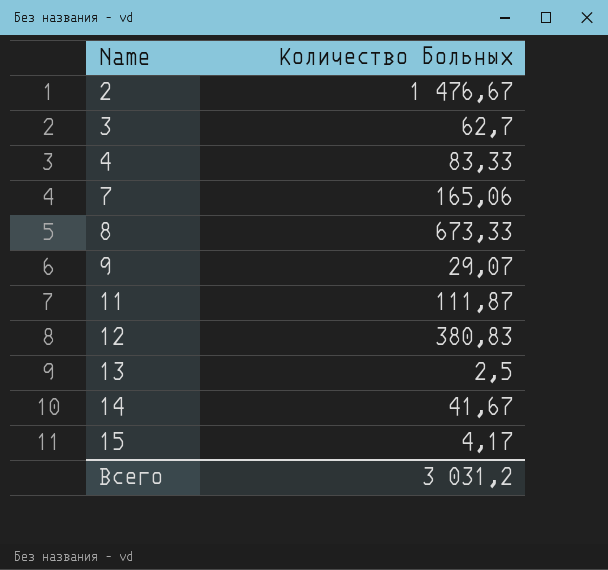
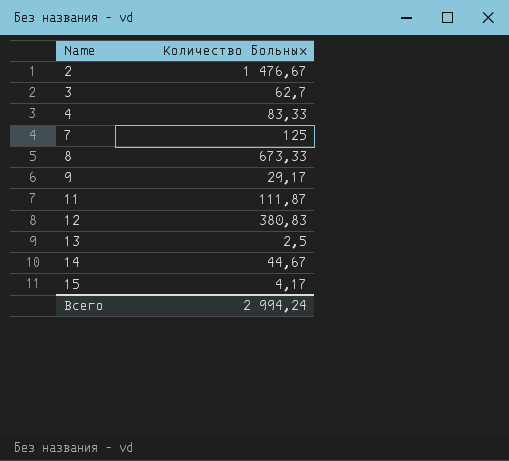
7 | Количество Больных: 165,06 -> 125
9 | Количество Больных: 29,07 -> 29,17
14 | Количество Больных: 41,67 -> 44,67
Всего | Количество Больных: 3 031,2 -> 2 994,24

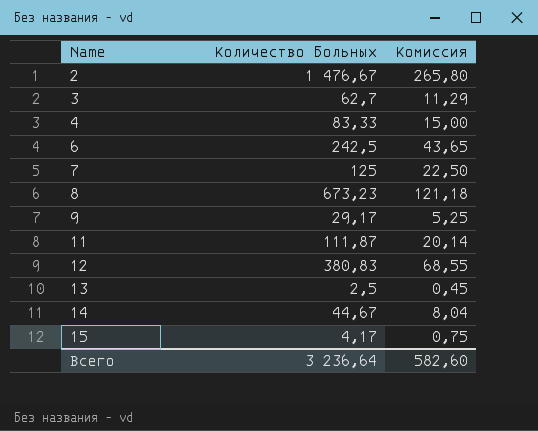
column Комиссия | formula: none -> [Количество Больных] * 0,18
row 6: none -> 242,5 | 43,65
8 | Количество Больных: 673,33 -> 673,23
Всего | Количество Больных: 2 994,24 -> 3 236,64

